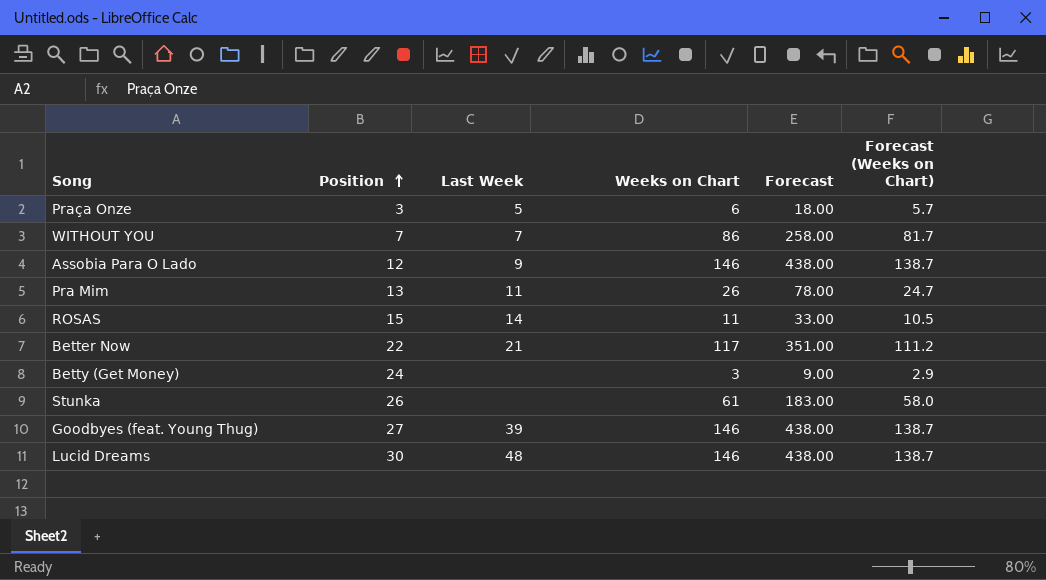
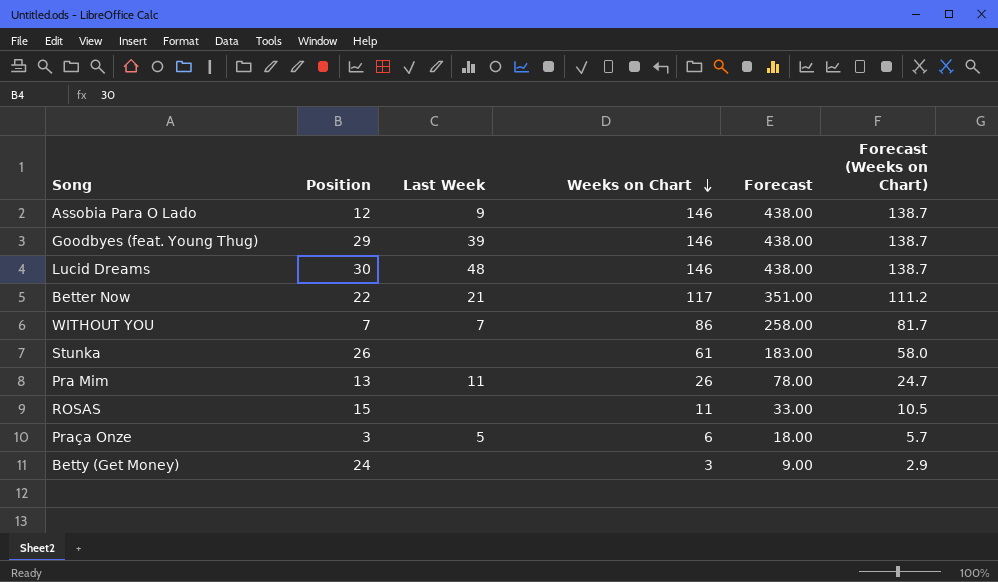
row order: Position ascending -> Weeks on Chart descending
Goodbyes (feat. Young Thug) | Position: 27 -> 29
ROSAS | Last Week: 14 -> none

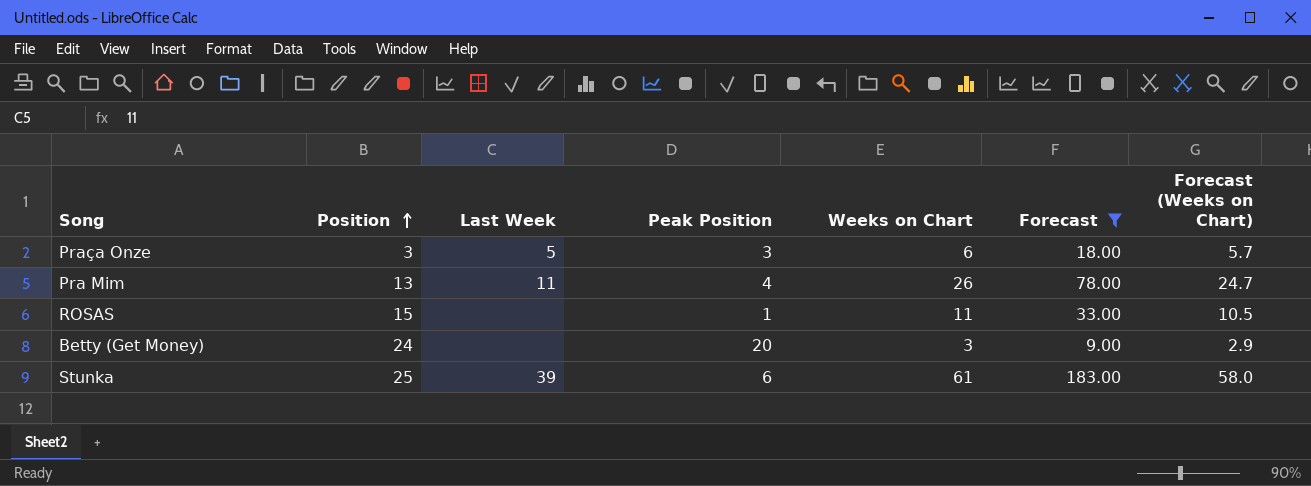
filter: none -> Forecast <= 183.00
row order: Weeks on Chart descending -> Position ascending
column Peak Position | position: none -> 4
Stunka | Position: 26 -> 25
Stunka | Last Week: none -> 39

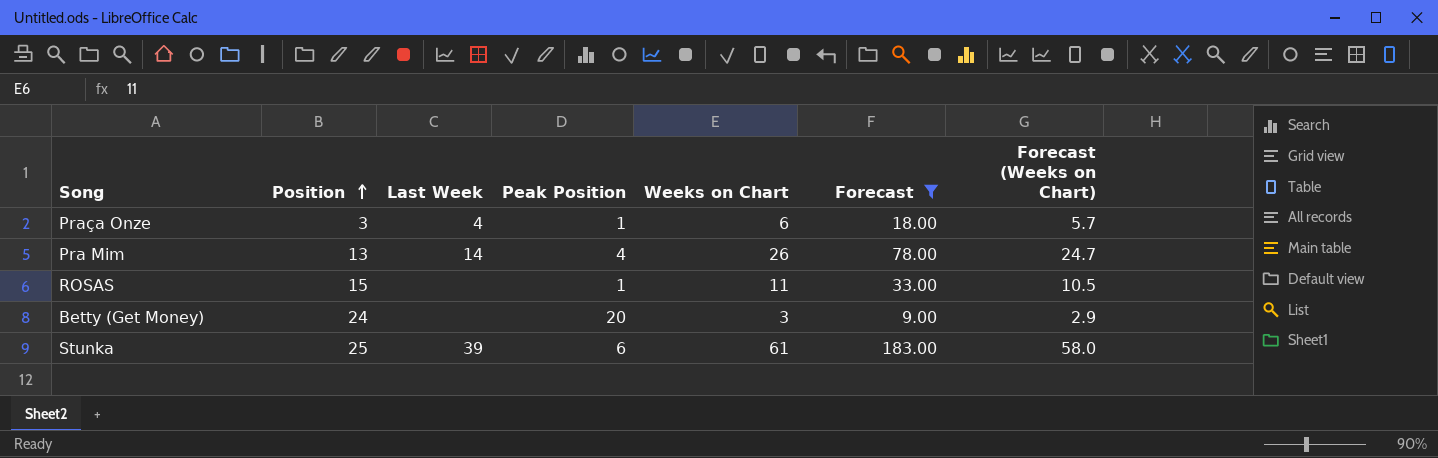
Praça Onze | Last Week: 5 -> 4
Praça Onze | Peak Position: 3 -> 1
Pra Mim | Last Week: 11 -> 14

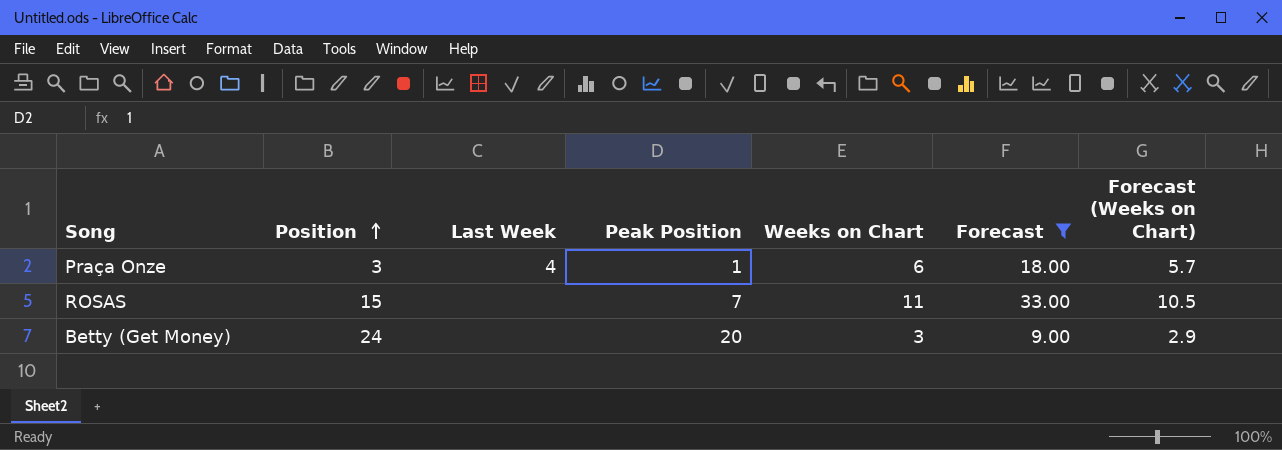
row Pra Mim: 13 | 14 | 4 | 26 | 78.00 | 24.7 -> none
row Stunka: 25 | 39 | 6 | 61 | 183.00 | 58.0 -> none
ROSAS | Peak Position: 1 -> 7

